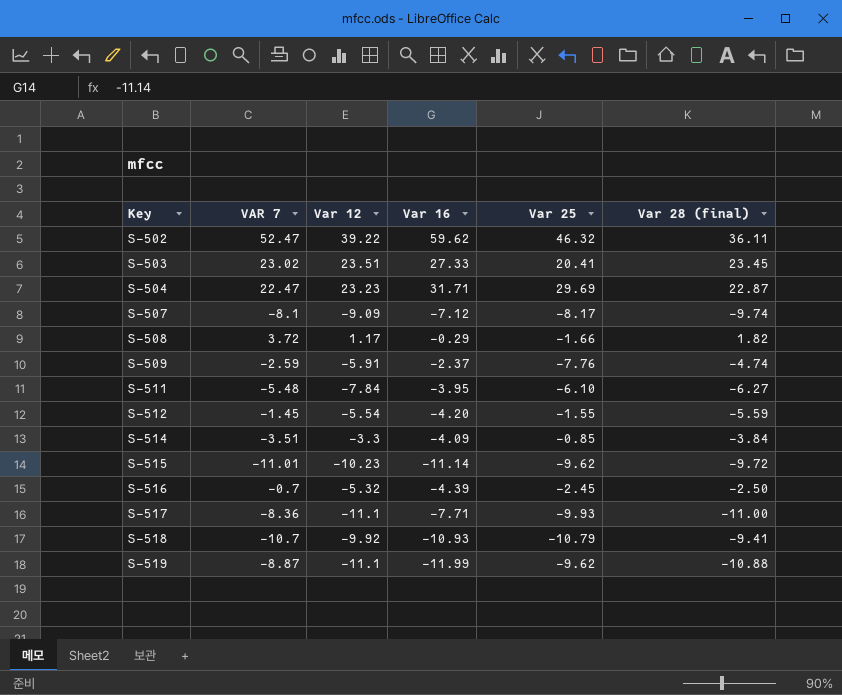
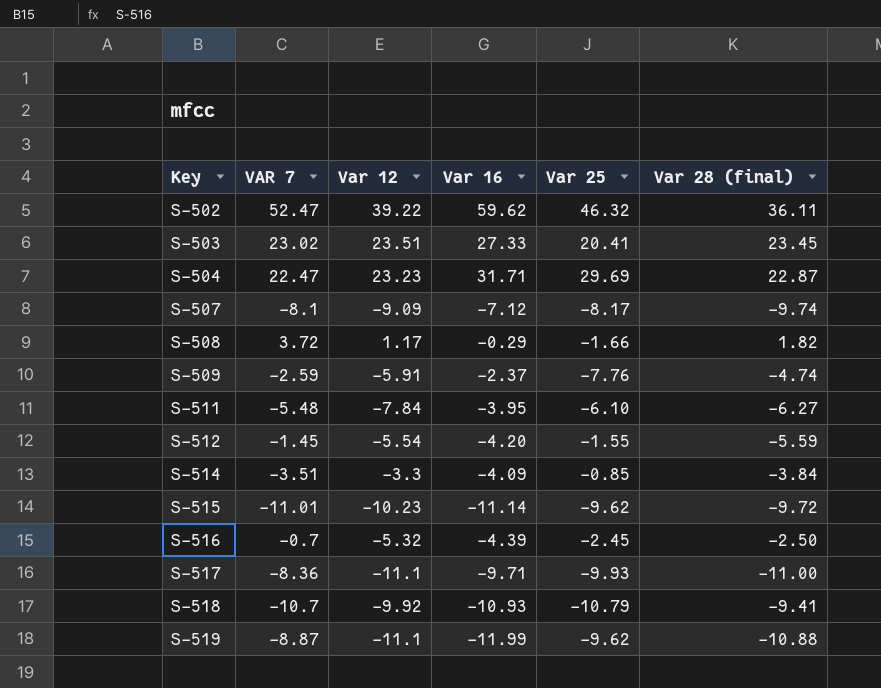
S-517 | Var 16: -7.71 -> -9.71

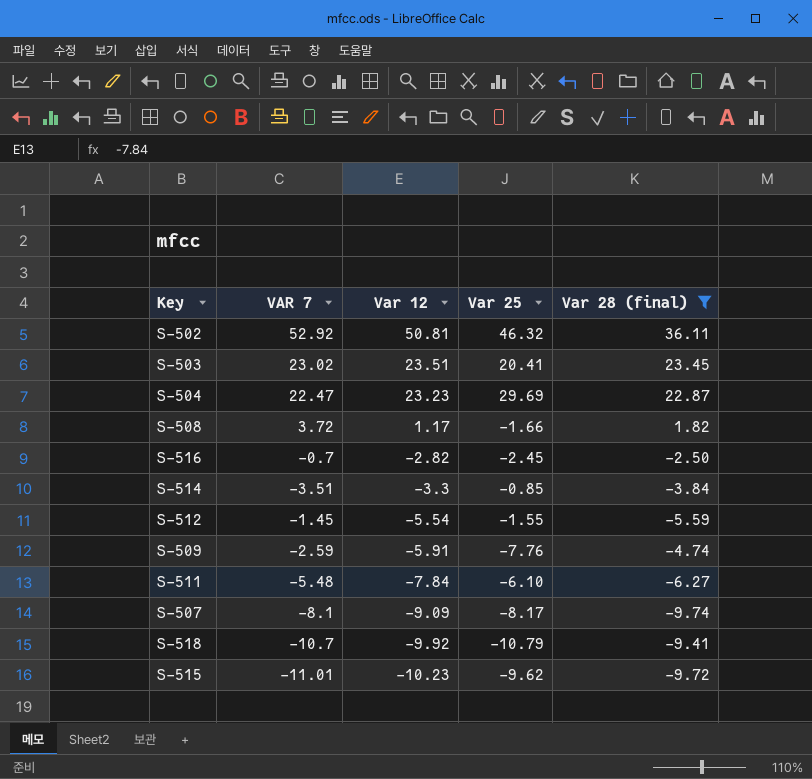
filter: none -> Var 28 (final) >= -9.74
row order: Key ascending -> Var 12 descending
column Var 16 | position: 4 -> none
S-502 | VAR 7: 52.47 -> 52.92
S-502 | Var 12: 39.22 -> 50.81
S-516 | Var 12: -5.32 -> -2.82

